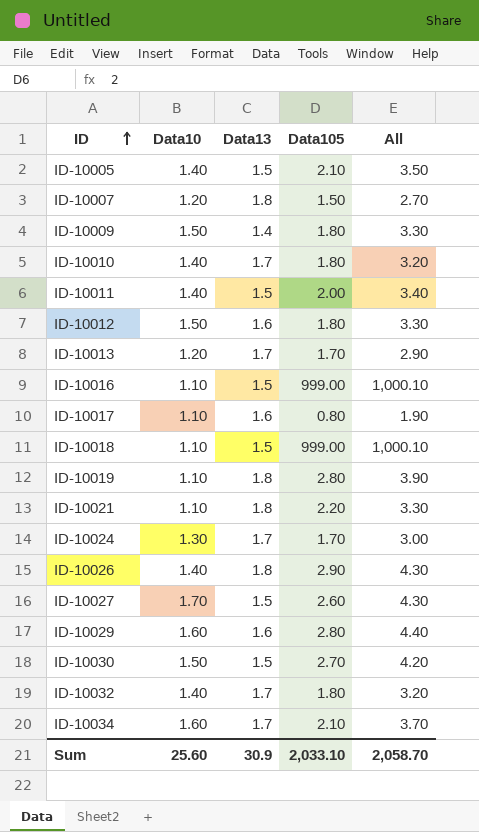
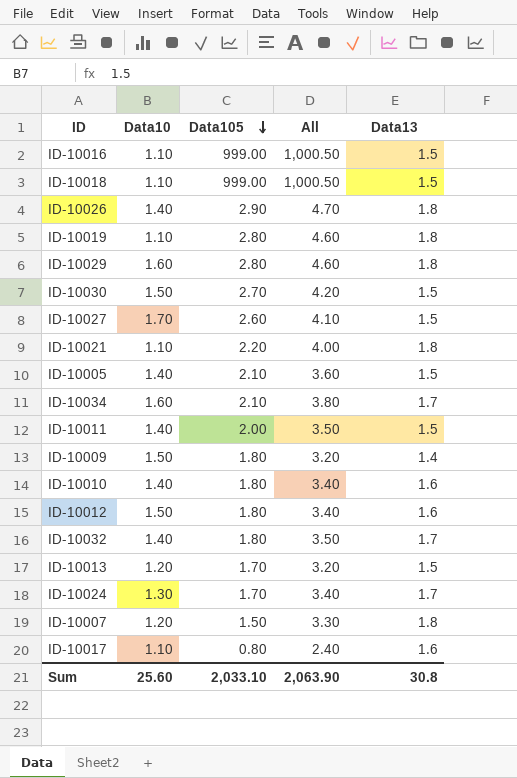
row order: ID ascending -> Data105 descending
column All | formula: [Data10] + [Data105] -> [Data105] + [Data13]
column Data13 | position: 3 -> 5
ID-10029 | Data13: 1.6 -> 1.8
ID-10010 | Data13: 1.7 -> 1.6
ID-10013 | Data13: 1.7 -> 1.5
Sum | All: 2,058.70 -> 2,063.90
Sum | Data13: 30.9 -> 30.8

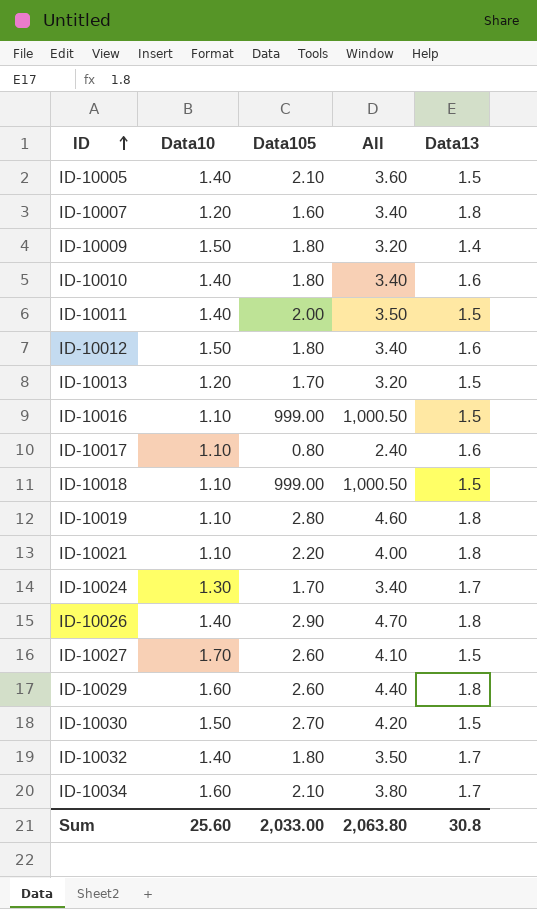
row order: Data105 descending -> ID ascending
ID-10007 | Data105: 1.50 -> 1.60
ID-10007 | All: 3.30 -> 3.40
ID-10029 | Data105: 2.80 -> 2.60
ID-10029 | All: 4.60 -> 4.40
Sum | Data105: 2,033.10 -> 2,033.00
Sum | All: 2,063.90 -> 2,063.80

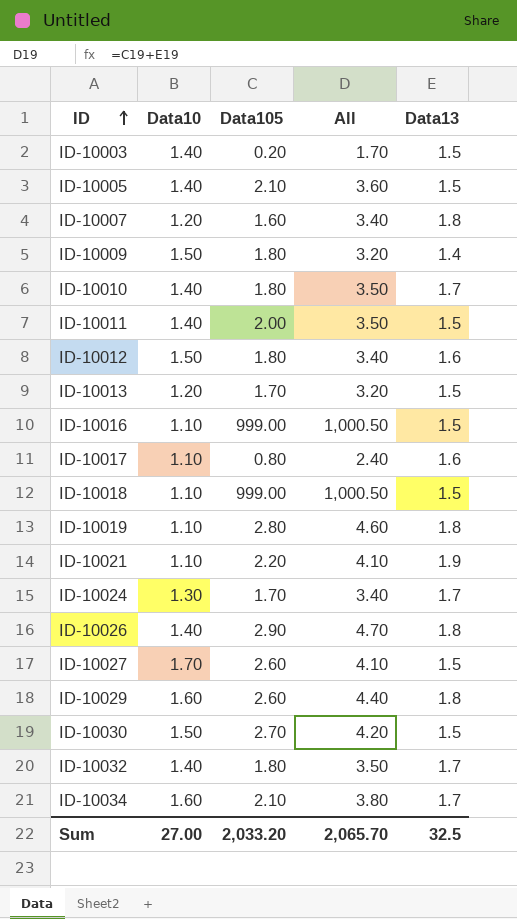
row ID-10003: none -> 1.40 | 0.20 | 1.70 | 1.5
ID-10010 | All: 3.40 -> 3.50
ID-10010 | Data13: 1.6 -> 1.7
ID-10021 | All: 4.00 -> 4.10
ID-10021 | Data13: 1.8 -> 1.9
Sum | Data10: 25.60 -> 27.00
Sum | Data105: 2,033.00 -> 2,033.20
Sum | All: 2,063.80 -> 2,065.70
Sum | Data13: 30.8 -> 32.5

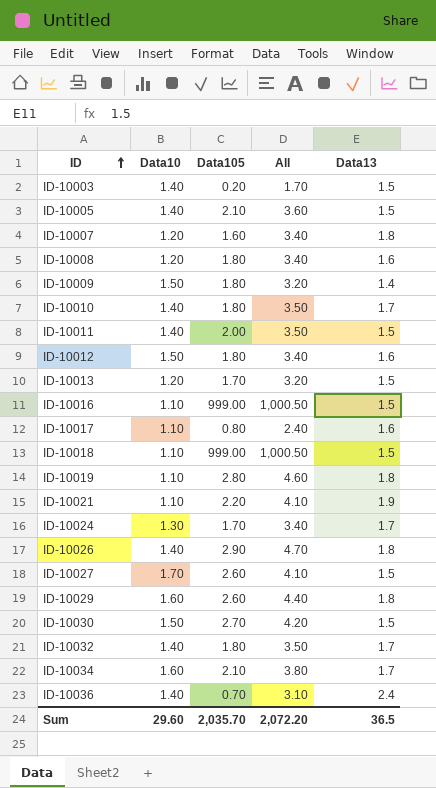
row ID-10008: none -> 1.20 | 1.80 | 3.40 | 1.6
row ID-10036: none -> 1.40 | 0.70 | 3.10 | 2.4
Sum | Data10: 27.00 -> 29.60
Sum | Data105: 2,033.20 -> 2,035.70
Sum | All: 2,065.70 -> 2,072.20
Sum | Data13: 32.5 -> 36.5

